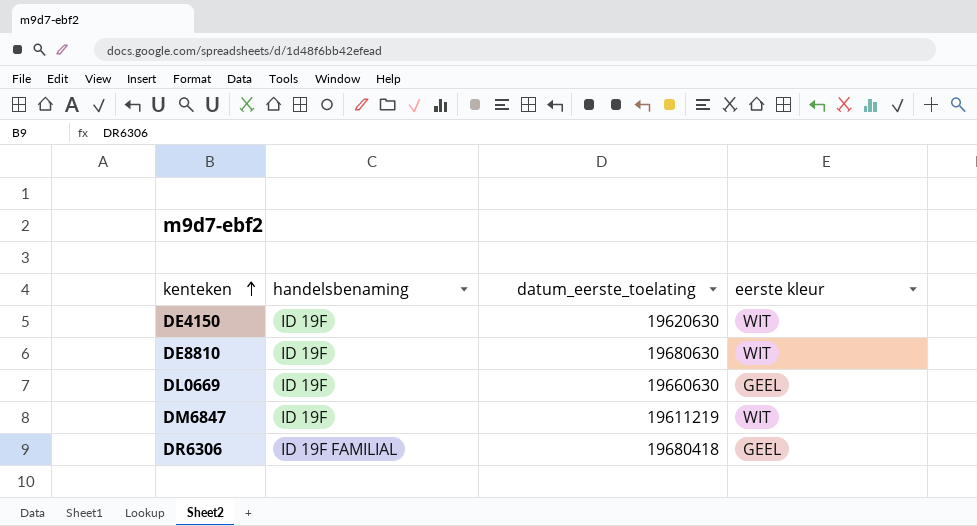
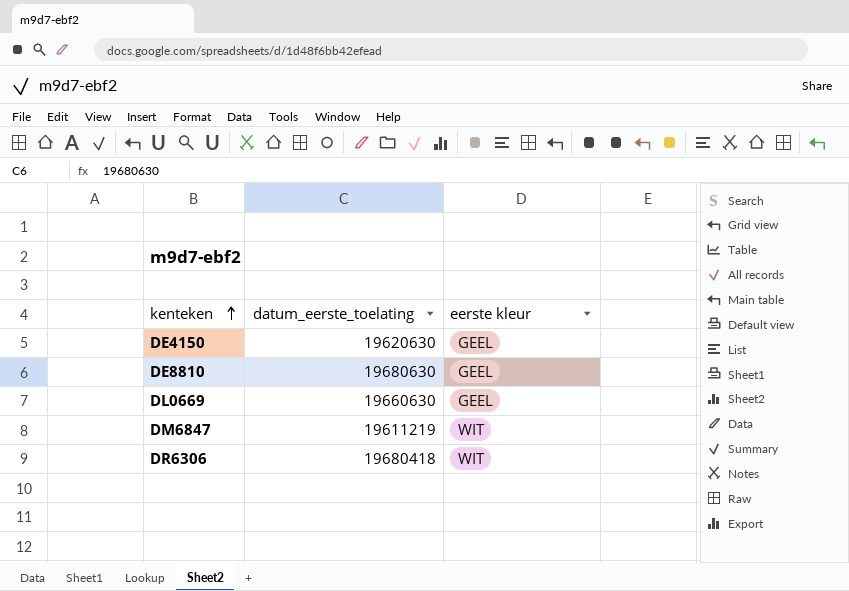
column handelsbenaming | position: 2 -> none
DE4150 | eerste kleur: WIT -> GEEL
DE8810 | eerste kleur: WIT -> GEEL
DR6306 | eerste kleur: GEEL -> WIT

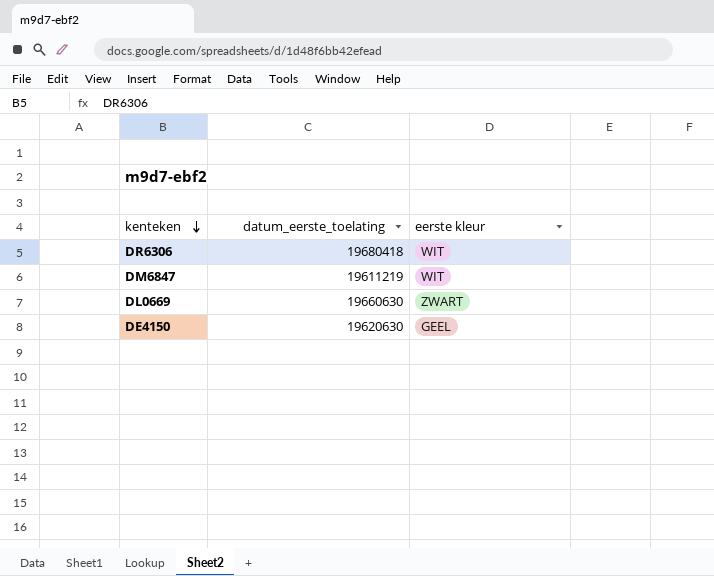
row order: kenteken ascending -> kenteken descending
row DE8810: 19680630 | GEEL -> none
DL0669 | eerste kleur: GEEL -> ZWART

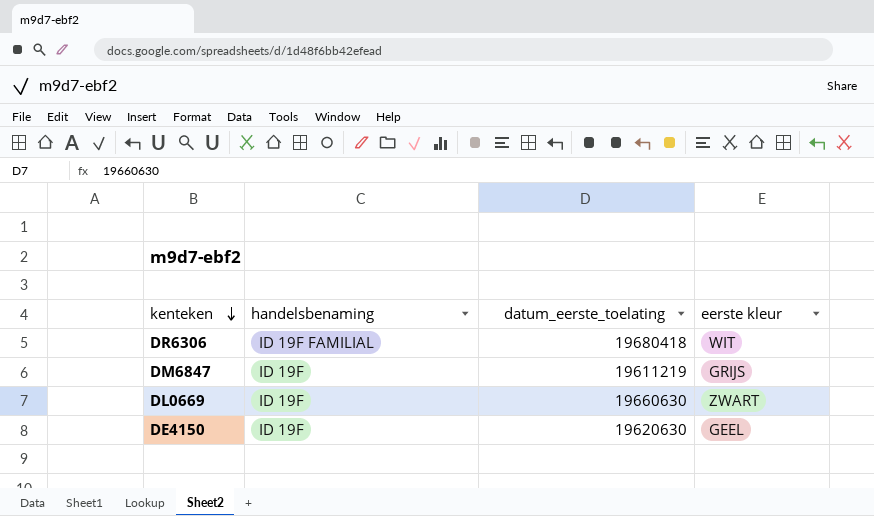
column handelsbenaming | position: none -> 2
DM6847 | eerste kleur: WIT -> GRIJS

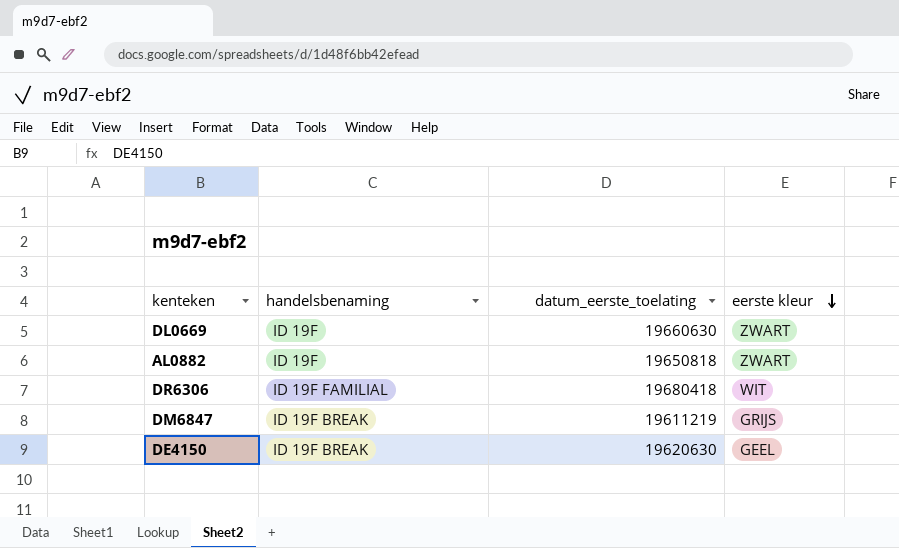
row order: kenteken descending -> eerste kleur descending
row AL0882: none -> ID 19F | 19650818 | ZWART
DM6847 | handelsbenaming: ID 19F -> ID 19F BREAK
DE4150 | handelsbenaming: ID 19F -> ID 19F BREAK

